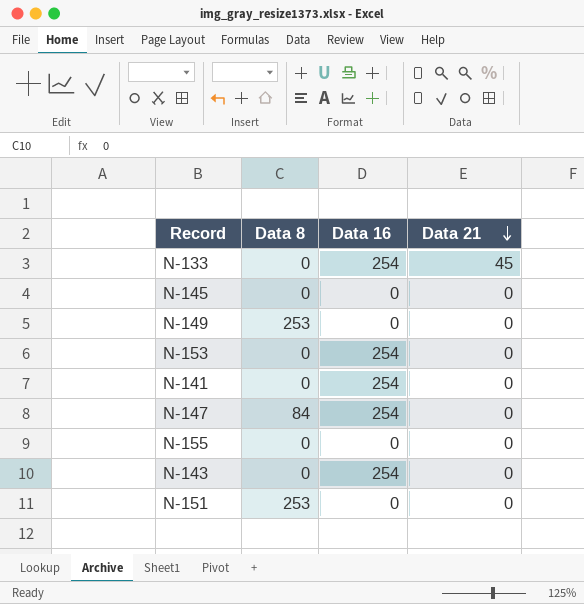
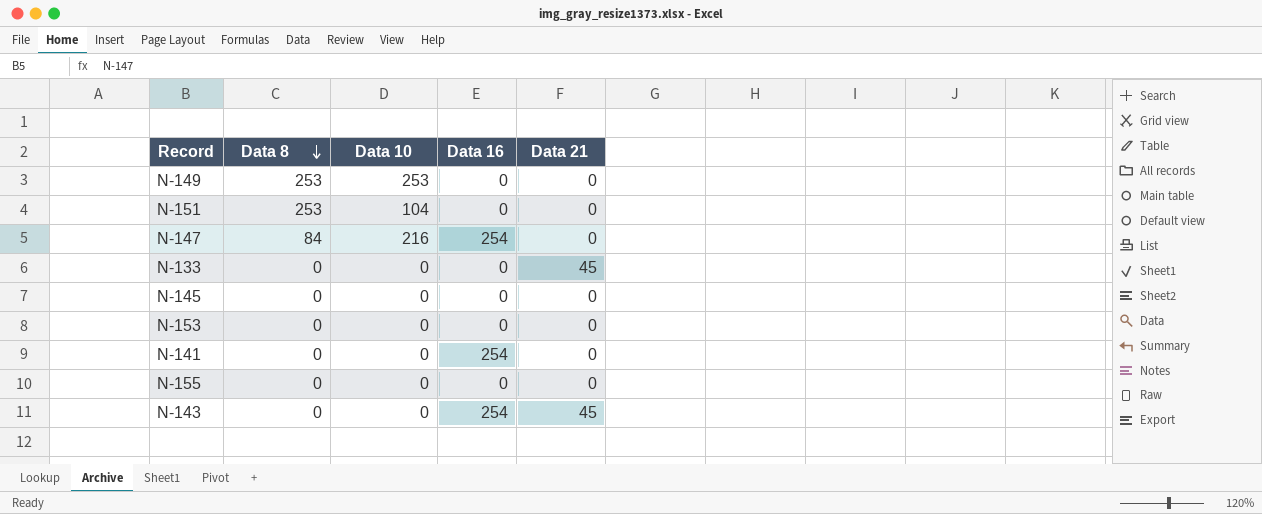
row order: Data 21 descending -> Data 8 descending
column Data 10 | position: none -> 3
N-133 | Data 16: 254 -> 0
N-153 | Data 16: 254 -> 0
N-143 | Data 21: 0 -> 45

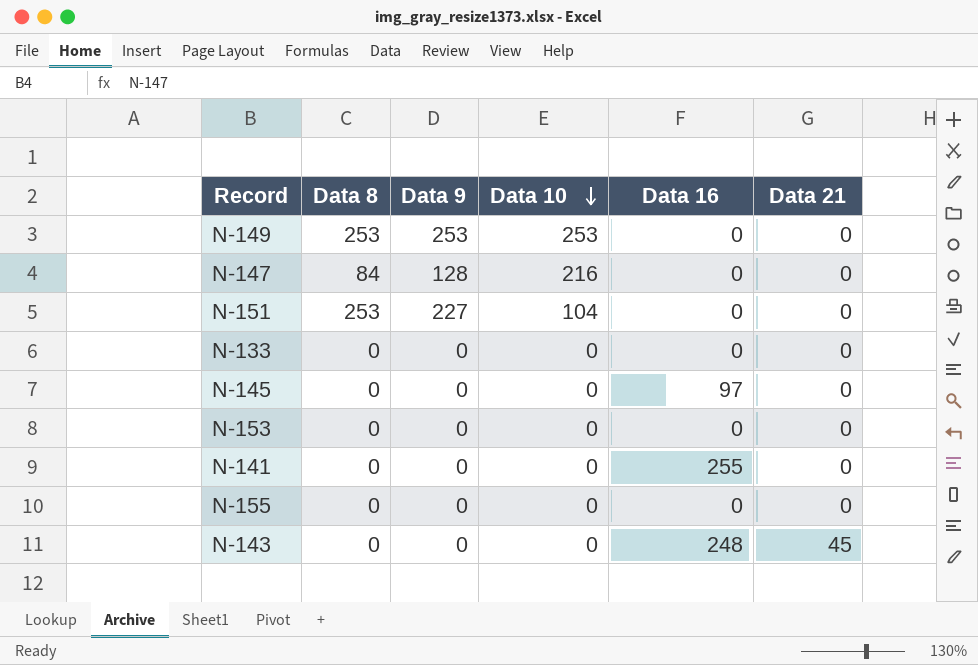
row order: Data 8 descending -> Data 10 descending
column Data 9 | position: none -> 3
N-147 | Data 16: 254 -> 0
N-133 | Data 21: 45 -> 0
N-145 | Data 16: 0 -> 97
N-141 | Data 16: 254 -> 255
N-143 | Data 16: 254 -> 248

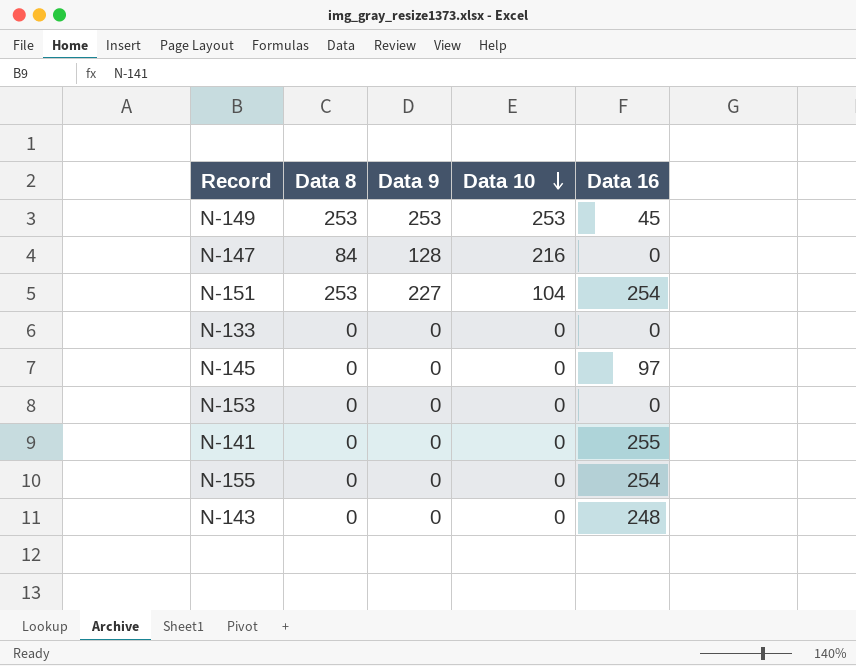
column Data 21 | position: 6 -> none
N-149 | Data 16: 0 -> 45
N-151 | Data 16: 0 -> 254
N-155 | Data 16: 0 -> 254

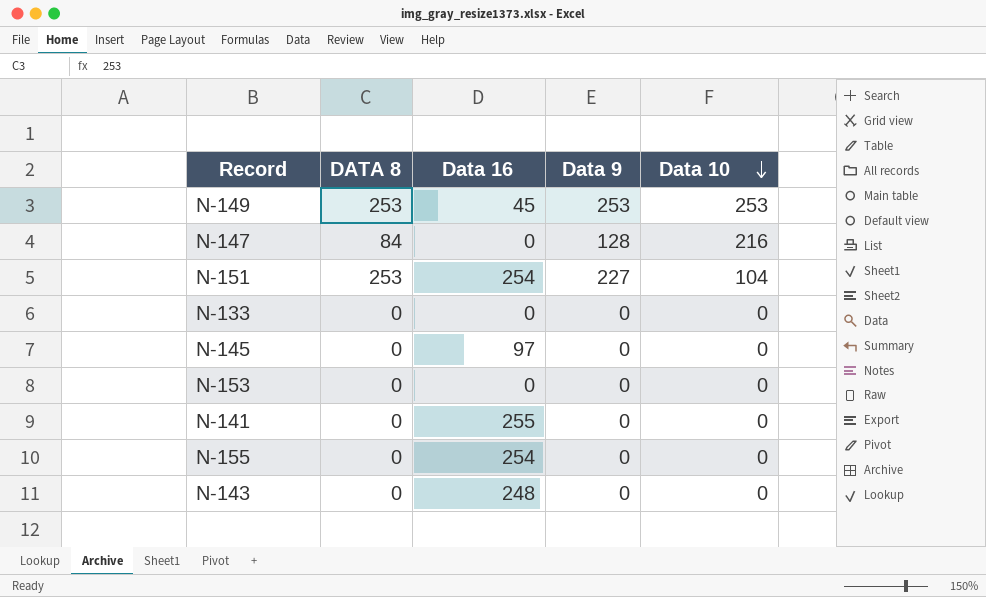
column name: Data 8 -> DATA 8
column Data 16 | position: 5 -> 3

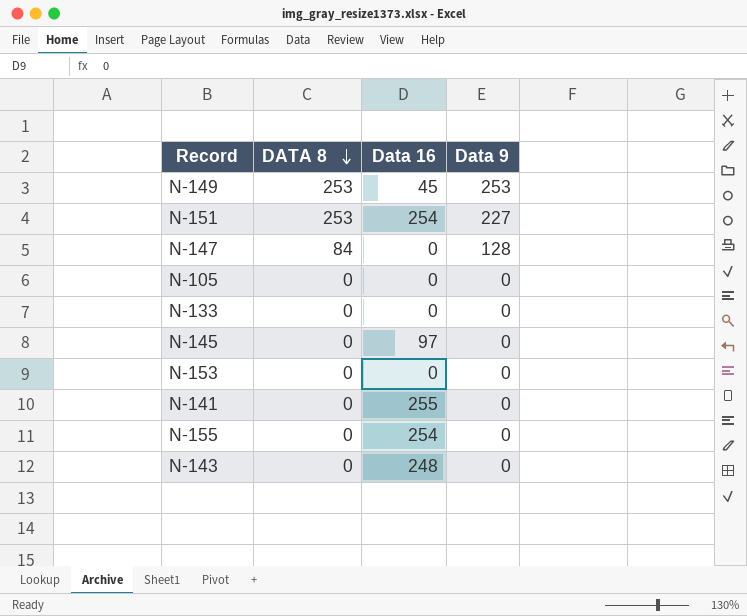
row order: Data 10 descending -> DATA 8 descending
column Data 10 | position: 5 -> none
row N-105: none -> 0 | 0 | 0

